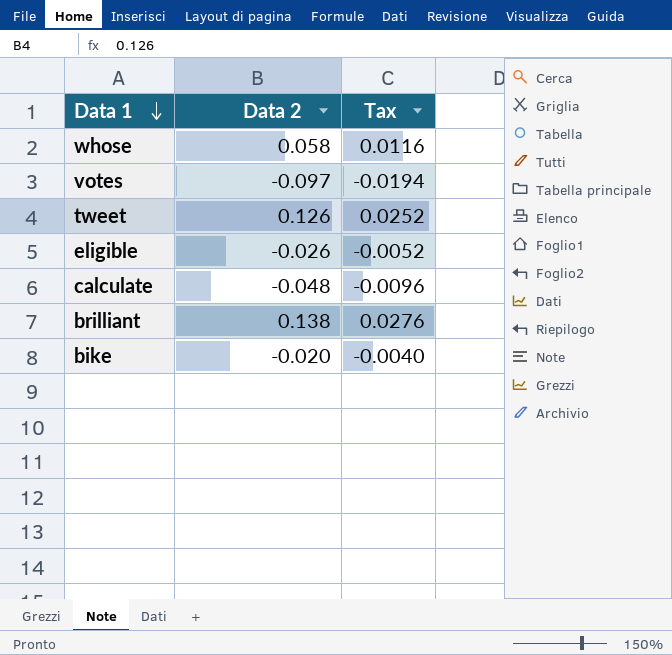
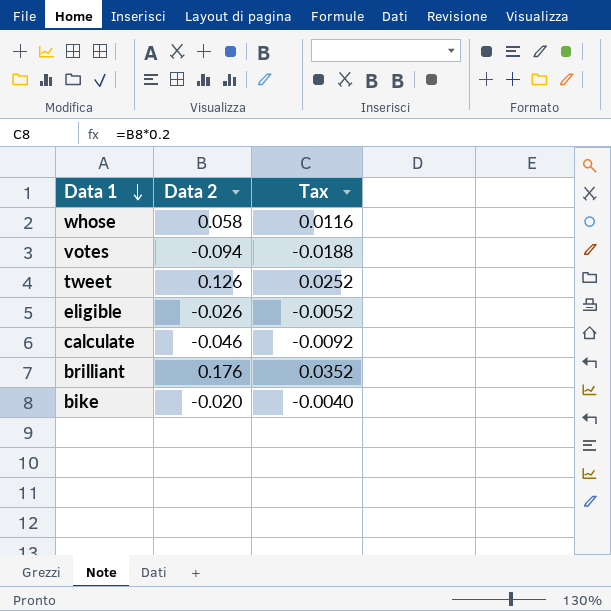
votes | Data 2: -0.097 -> -0.094
votes | Tax: -0.0194 -> -0.0188
calculate | Data 2: -0.048 -> -0.046
calculate | Tax: -0.0096 -> -0.0092
brilliant | Data 2: 0.138 -> 0.176
brilliant | Tax: 0.0276 -> 0.0352

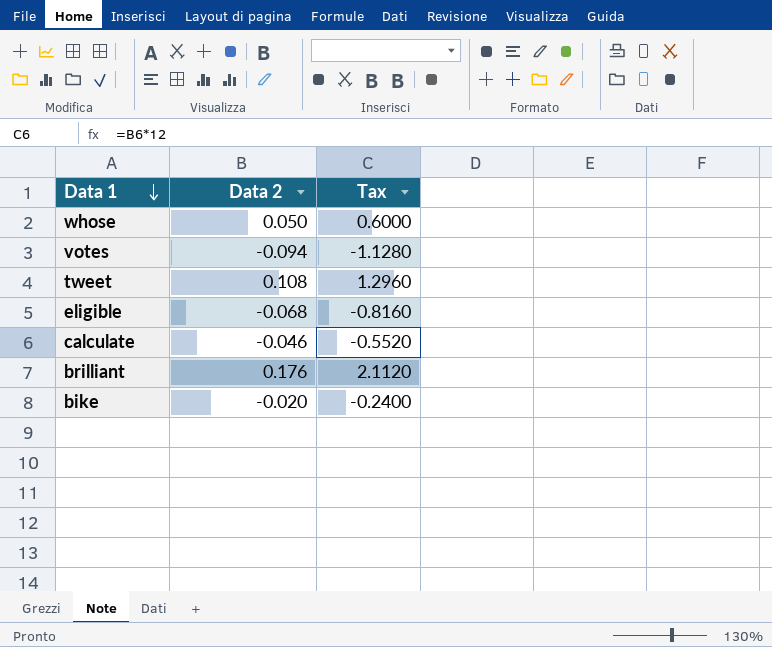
column Tax | formula: [Data 2] * 0.2 -> [Data 2] * 12
whose | Data 2: 0.058 -> 0.050
tweet | Data 2: 0.126 -> 0.108
eligible | Data 2: -0.026 -> -0.068

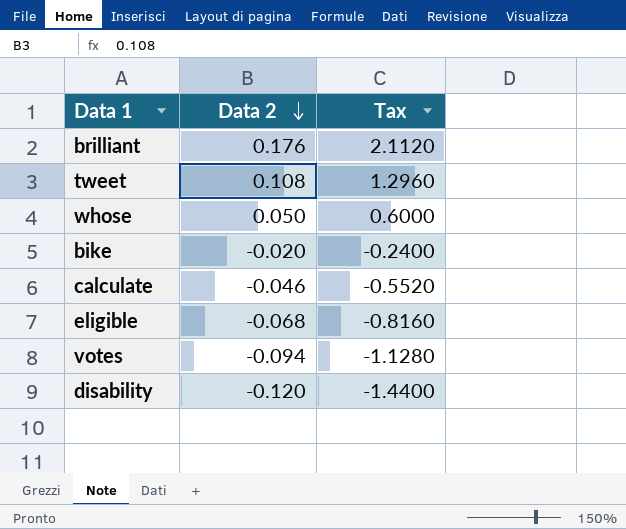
row order: Data 1 descending -> Data 2 descending
row disability: none -> -0.120 | -1.4400

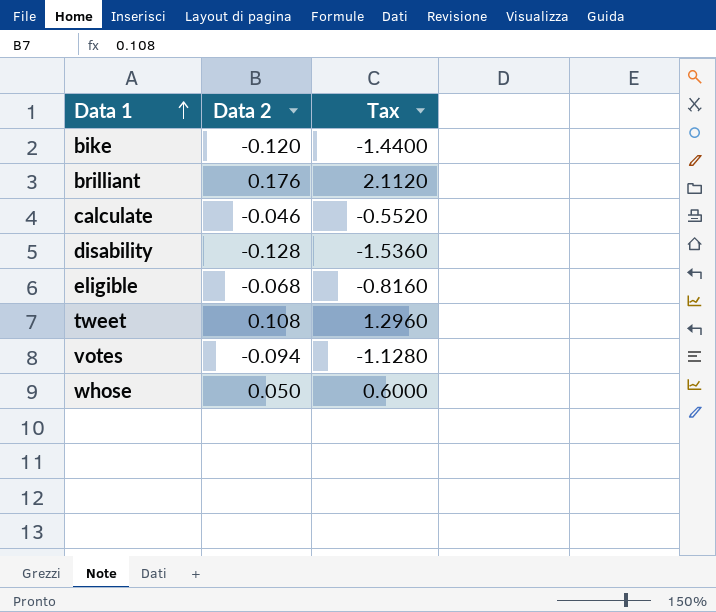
row order: Data 2 descending -> Data 1 ascending
bike | Data 2: -0.020 -> -0.120
bike | Tax: -0.2400 -> -1.4400
disability | Data 2: -0.120 -> -0.128
disability | Tax: -1.4400 -> -1.5360

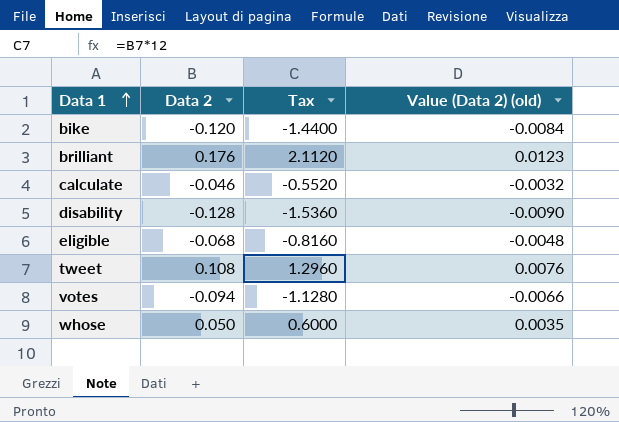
column Value (Data 2) (old) | formula: none -> [Data 2] * 0.07

